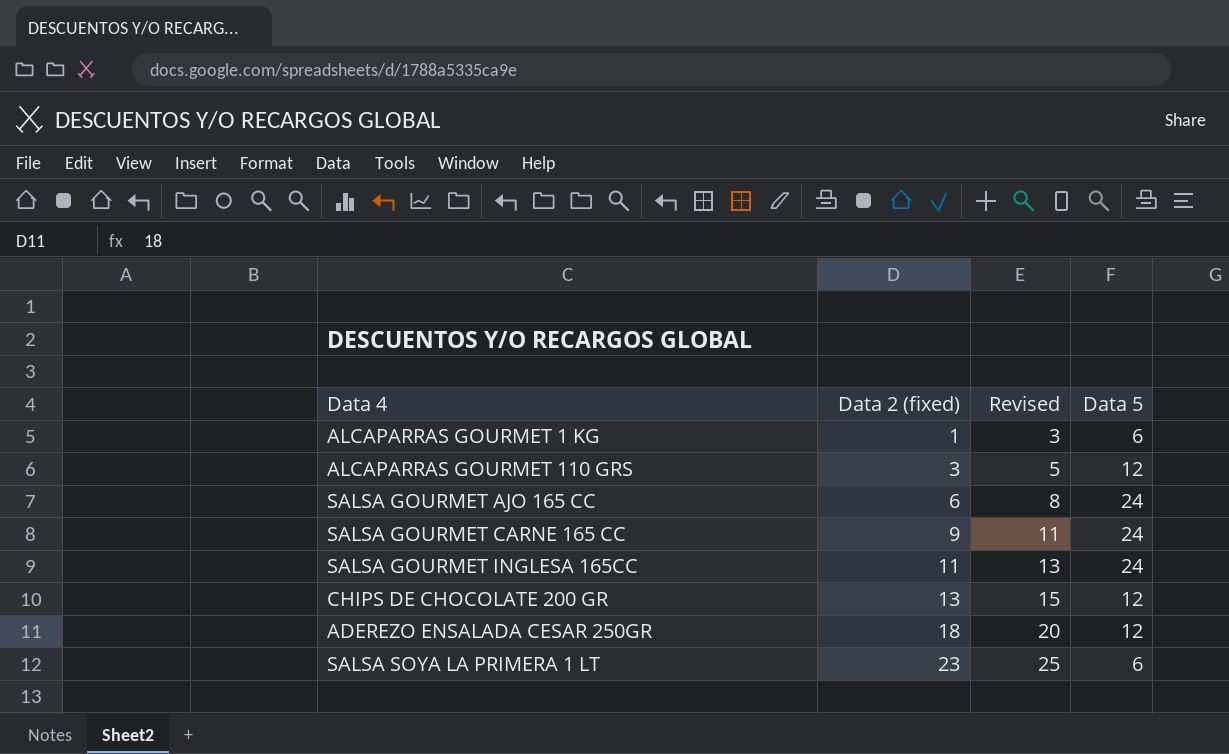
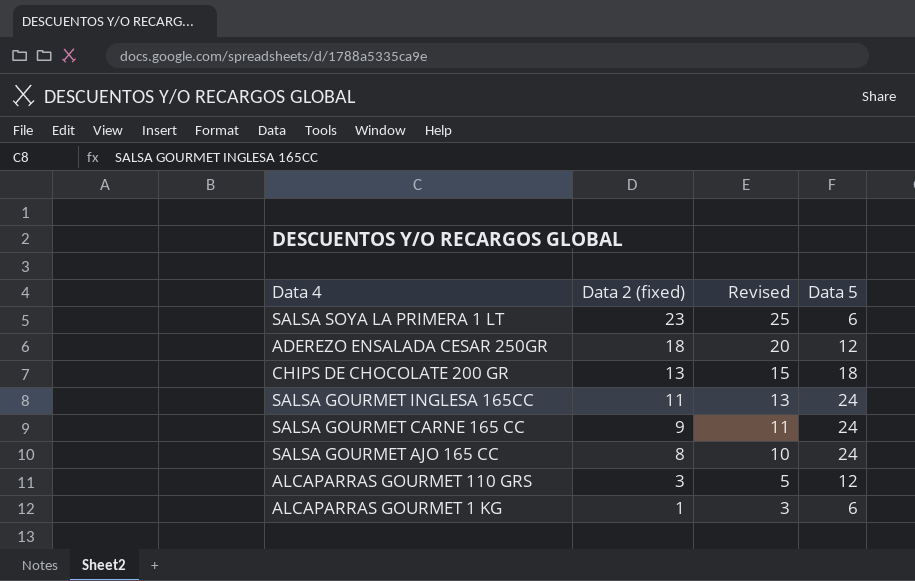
row order: Data 2 (fixed) ascending -> Data 2 (fixed) descending
CHIPS DE CHOCOLATE 200 GR | Data 5: 12 -> 18
SALSA GOURMET AJO 165 CC | Data 2 (fixed): 6 -> 8
SALSA GOURMET AJO 165 CC | Revised: 8 -> 10

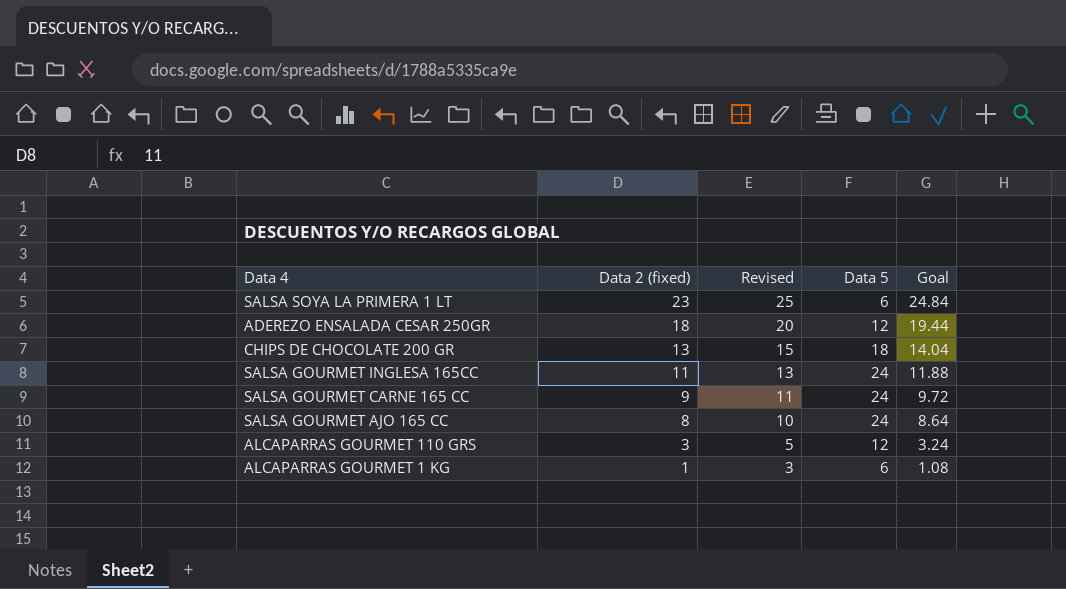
column Goal | formula: none -> [Data 2 (fixed)] * 1.08

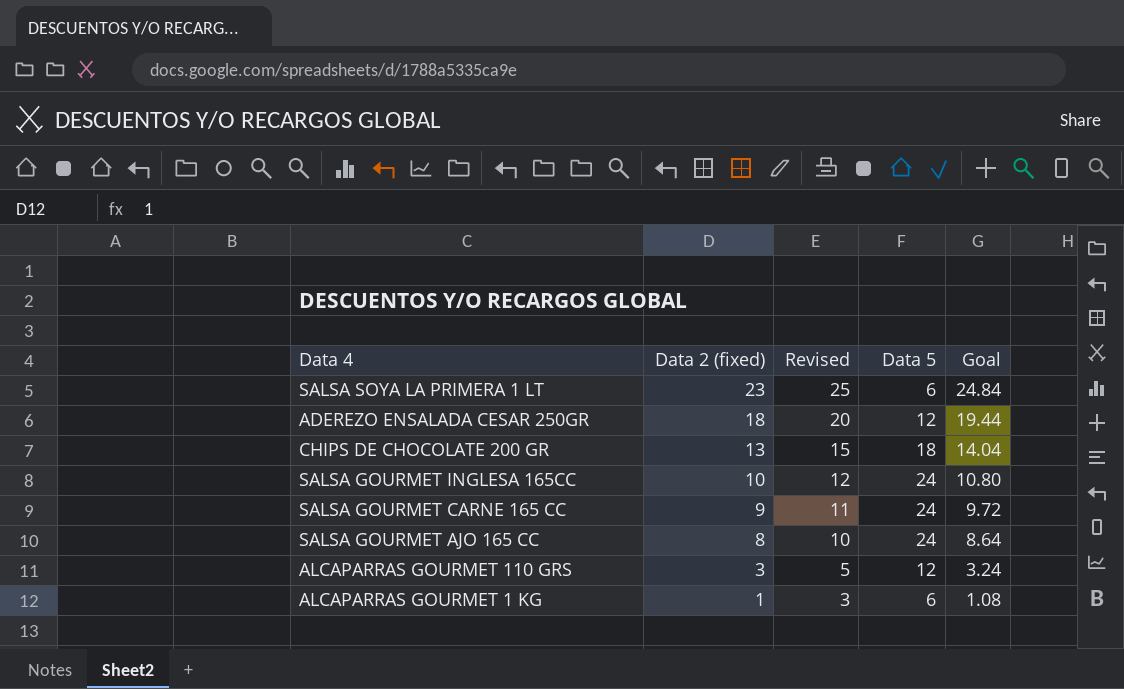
SALSA GOURMET INGLESA 165CC | Data 2 (fixed): 11 -> 10
SALSA GOURMET INGLESA 165CC | Revised: 13 -> 12
SALSA GOURMET INGLESA 165CC | Goal: 11.88 -> 10.80

